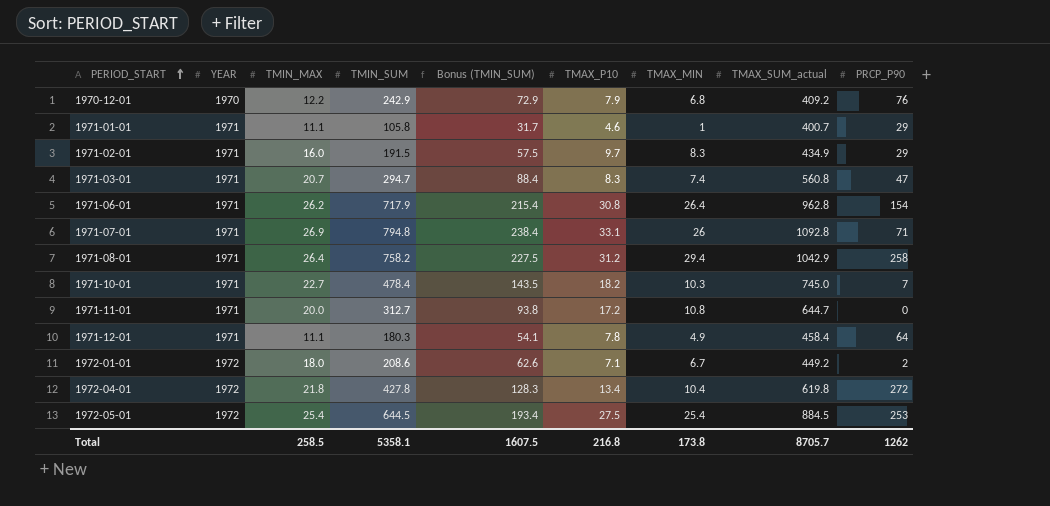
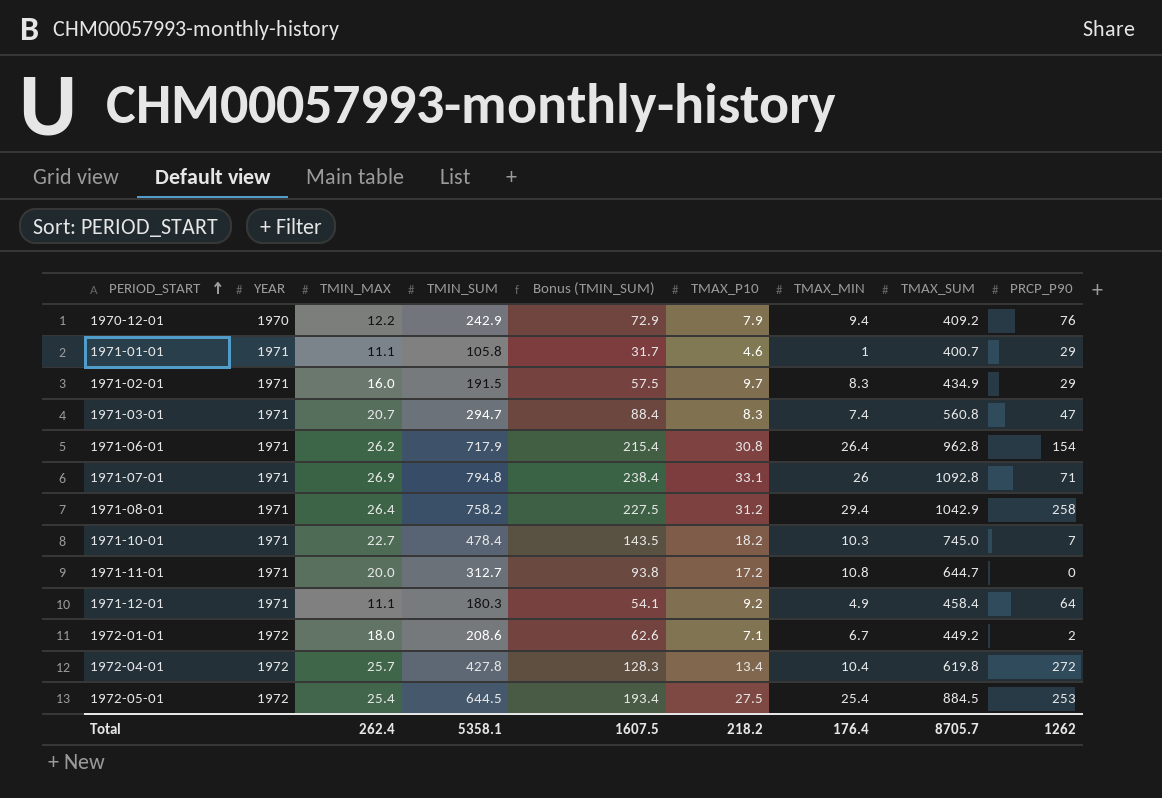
column name: TMAX_SUM_actual -> TMAX_SUM
1970-12-01 | TMAX_MIN: 6.8 -> 9.4
1971-12-01 | TMAX_P10: 7.8 -> 9.2
1972-04-01 | TMIN_MAX: 21.8 -> 25.7
Total | TMIN_MAX: 258.5 -> 262.4
Total | TMAX_P10: 216.8 -> 218.2
Total | TMAX_MIN: 173.8 -> 176.4

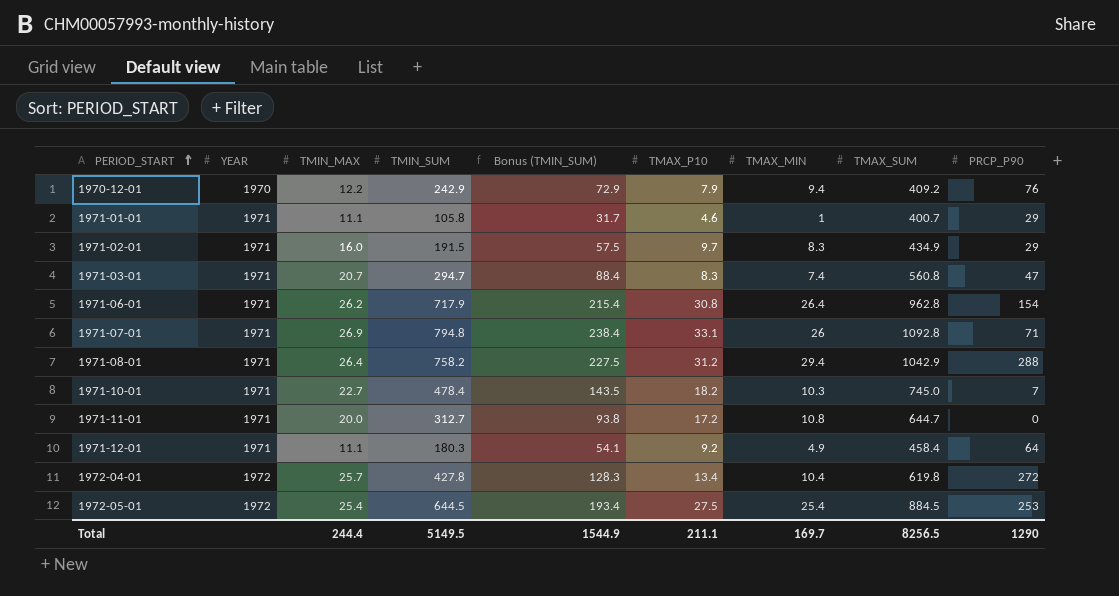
row 1972-01-01: 1972 | 18.0 | 208.6 | 62.6 | 7.1 | 6.7 | 449.2 | 2 -> none
1971-08-01 | PRCP_P90: 258 -> 288
Total | TMIN_MAX: 262.4 -> 244.4
Total | TMIN_SUM: 5358.1 -> 5149.5
Total | Bonus (TMIN_SUM): 1607.5 -> 1544.9
Total | TMAX_P10: 218.2 -> 211.1
Total | TMAX_MIN: 176.4 -> 169.7
Total | TMAX_SUM: 8705.7 -> 8256.5
Total | PRCP_P90: 1262 -> 1290

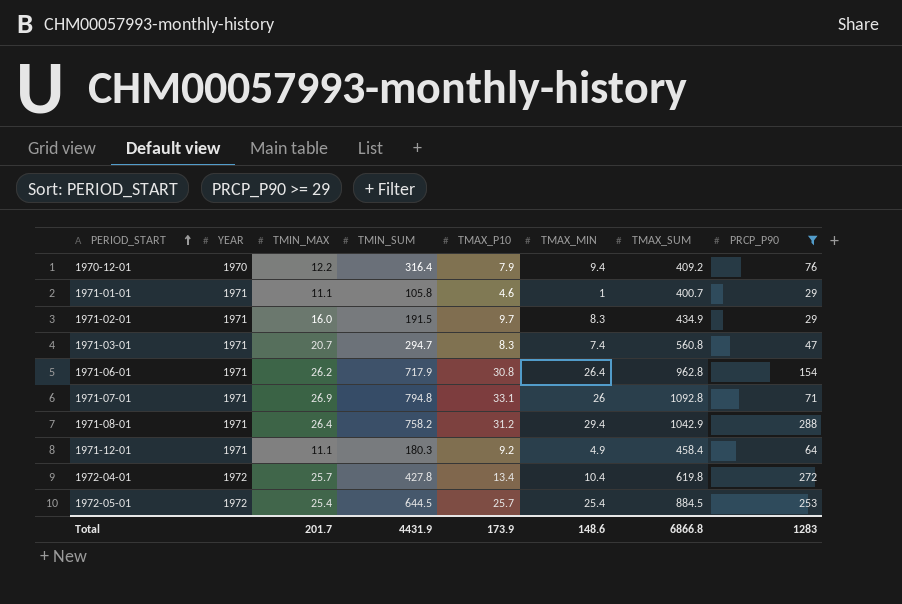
filter: none -> PRCP_P90 >= 29
column Bonus (TMIN_SUM) | formula: [TMIN_SUM] * 0.3 -> none
1970-12-01 | TMIN_SUM: 242.9 -> 316.4
1972-05-01 | TMAX_P10: 27.5 -> 25.7
Total | TMIN_MAX: 244.4 -> 201.7
Total | TMIN_SUM: 5149.5 -> 4431.9
Total | TMAX_P10: 211.1 -> 173.9
Total | TMAX_MIN: 169.7 -> 148.6
Total | TMAX_SUM: 8256.5 -> 6866.8
Total | PRCP_P90: 1290 -> 1283

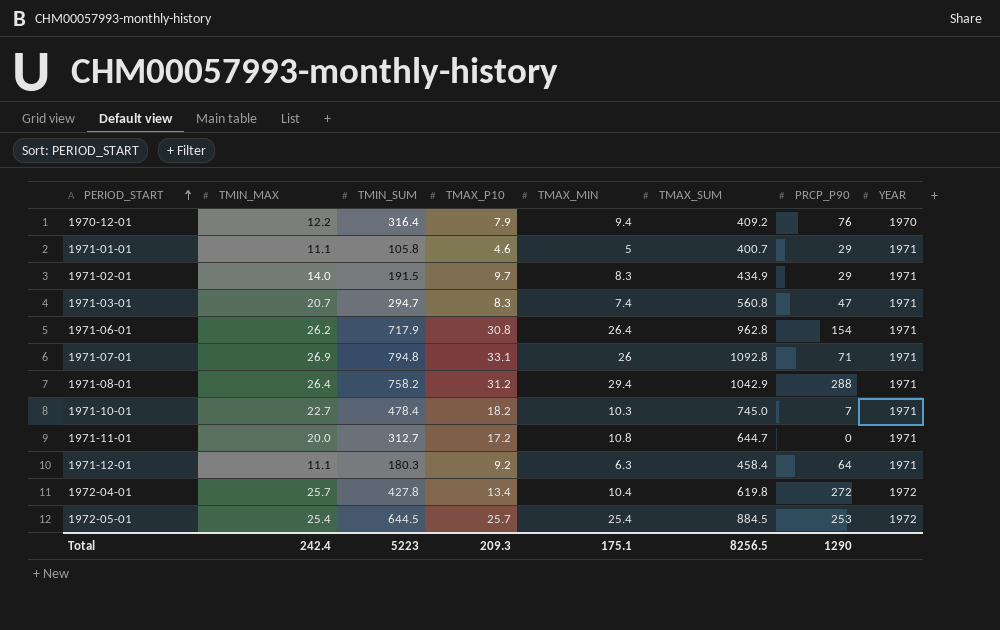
filter: PRCP_P90 >= 29 -> none
column YEAR | position: 2 -> 8
1971-01-01 | TMAX_MIN: 1 -> 5
1971-02-01 | TMIN_MAX: 16.0 -> 14.0
1971-12-01 | TMAX_MIN: 4.9 -> 6.3
Total | TMIN_MAX: 201.7 -> 242.4
Total | TMIN_SUM: 4431.9 -> 5223
Total | TMAX_P10: 173.9 -> 209.3
Total | TMAX_MIN: 148.6 -> 175.1
Total | TMAX_SUM: 6866.8 -> 8256.5
Total | PRCP_P90: 1283 -> 1290

